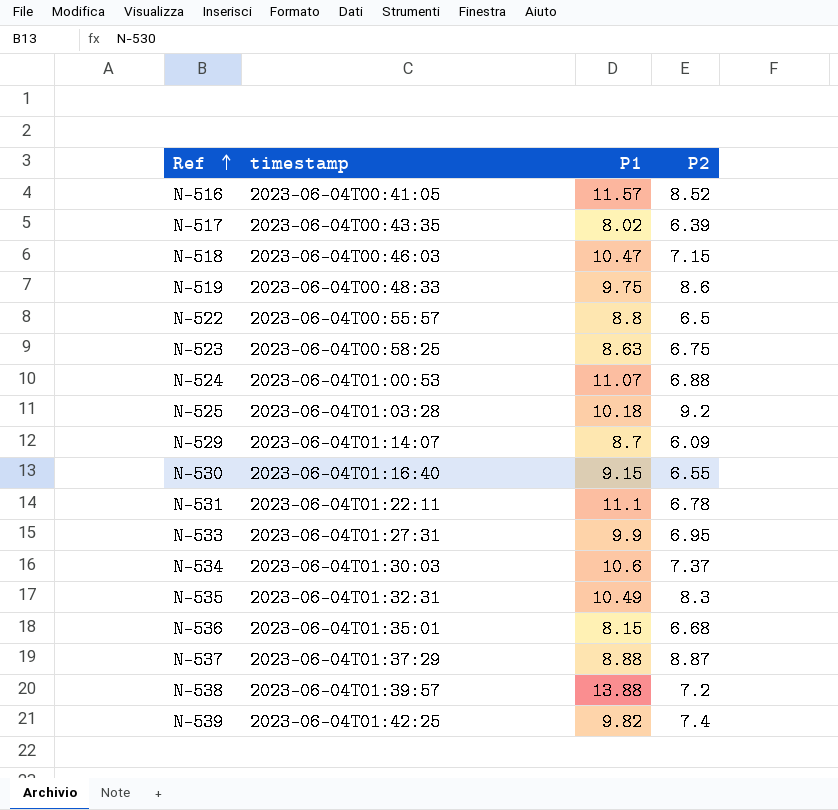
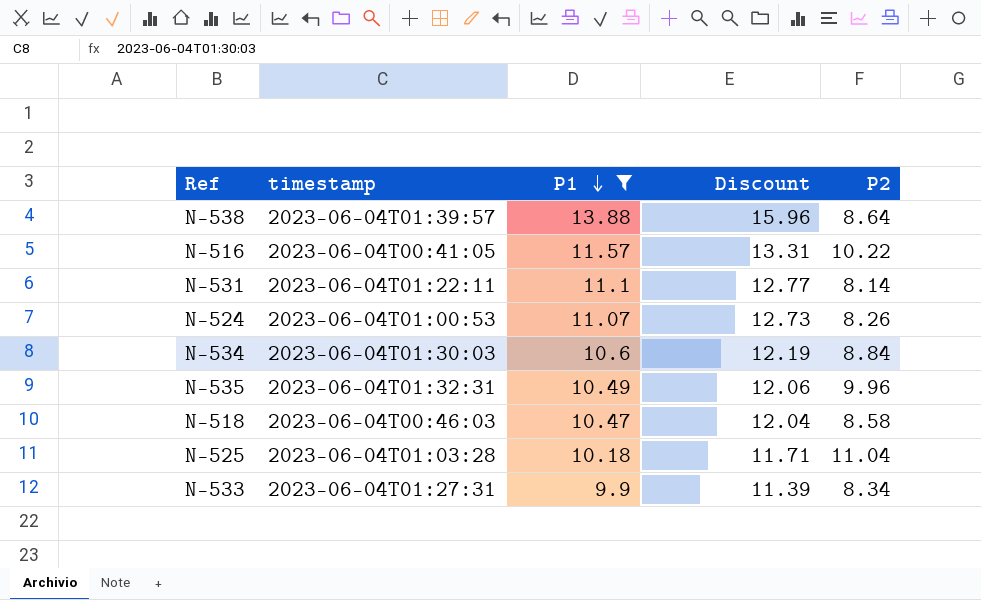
filter: none -> P1 >= 9.9
row order: Ref ascending -> P1 descending
column Discount | formula: none -> [P1] * 1.15
N-538 | P2: 7.2 -> 8.64
N-516 | P2: 8.52 -> 10.22
N-531 | P2: 6.78 -> 8.14
N-524 | P2: 6.88 -> 8.26
N-534 | P2: 7.37 -> 8.84
N-535 | P2: 8.3 -> 9.96
N-518 | P2: 7.15 -> 8.58
N-525 | P2: 9.2 -> 11.04
N-533 | P2: 6.95 -> 8.34

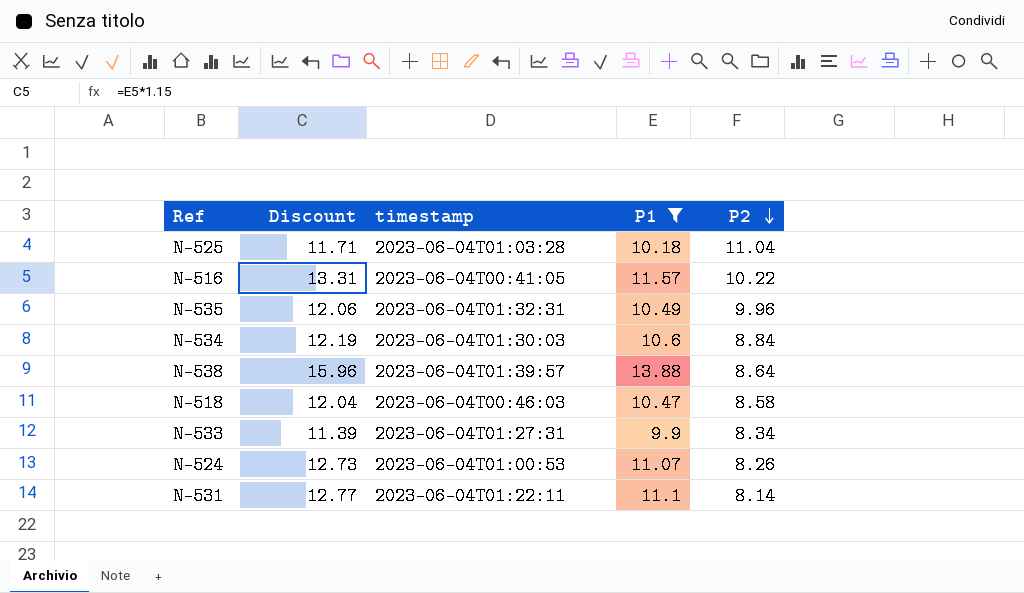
row order: P1 descending -> P2 descending
column Discount | position: 4 -> 2

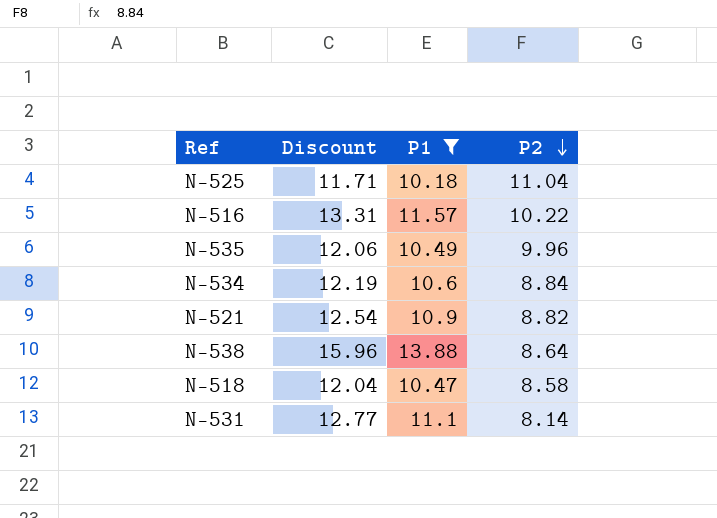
column timestamp | position: 3 -> none
row N-533: 11.39 | 2023-06-04T01:27:31 | 9.9 | 8.34 -> none
row N-524: 12.73 | 2023-06-04T01:00:53 | 11.07 | 8.26 -> none
row N-521: none -> 12.54 | 10.9 | 8.82

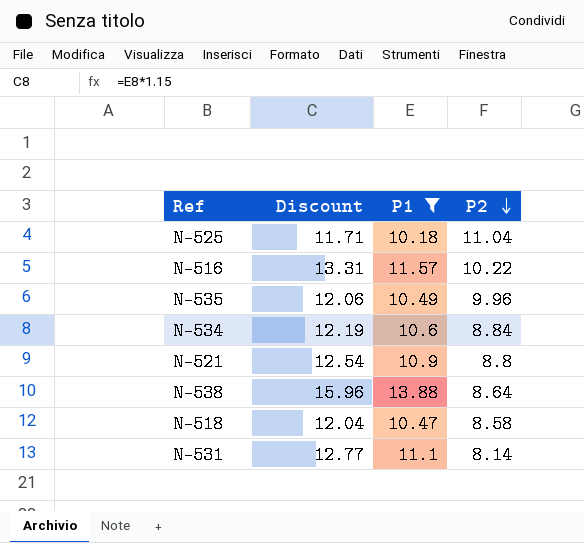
N-521 | P2: 8.82 -> 8.8

